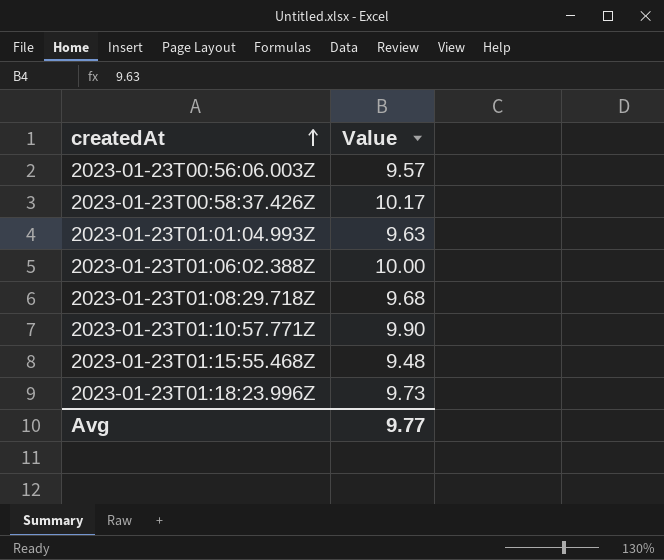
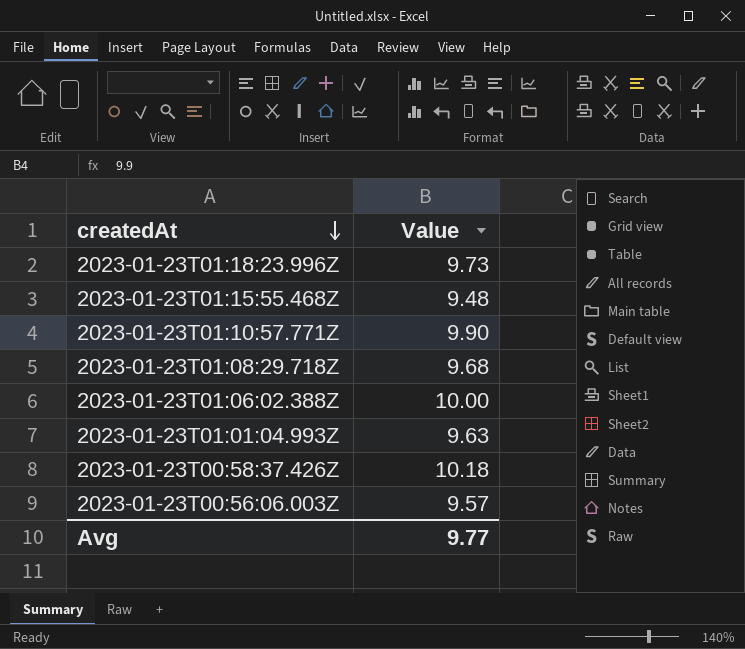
row order: createdAt ascending -> createdAt descending
2023-01-23T00:58:37.426Z | Value: 10.17 -> 10.18

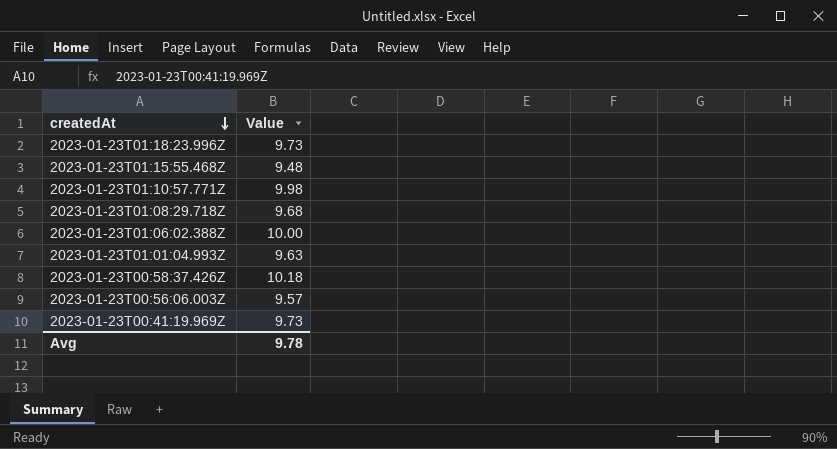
2023-01-23T01:10:57.771Z | Value: 9.90 -> 9.98
row 2023-01-23T00:41:19.969Z: none -> 9.73
Avg | Value: 9.77 -> 9.78

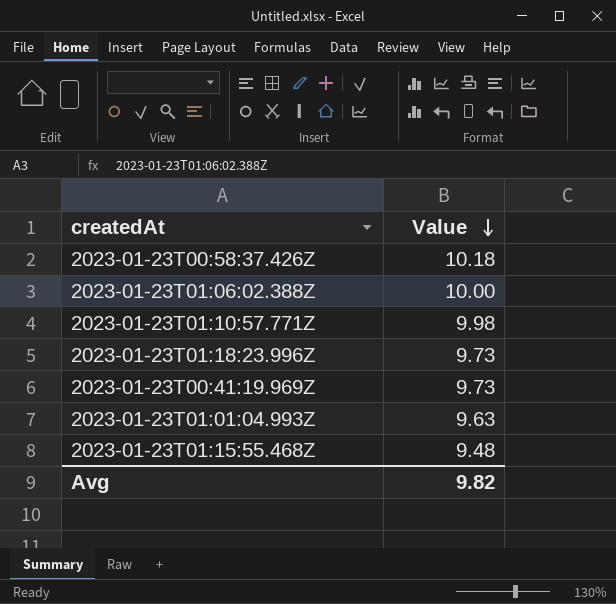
row order: createdAt descending -> Value descending
row 2023-01-23T01:08:29.718Z: 9.68 -> none
row 2023-01-23T00:56:06.003Z: 9.57 -> none
Avg | Value: 9.78 -> 9.82

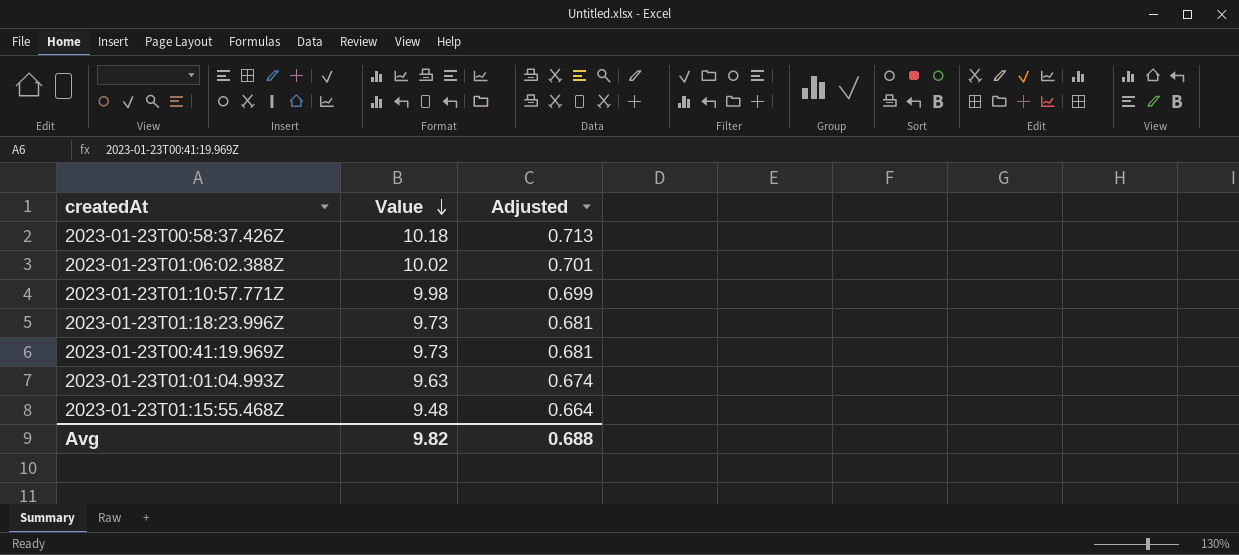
column Adjusted | formula: none -> [Value] * 0.07
2023-01-23T01:06:02.388Z | Value: 10.00 -> 10.02

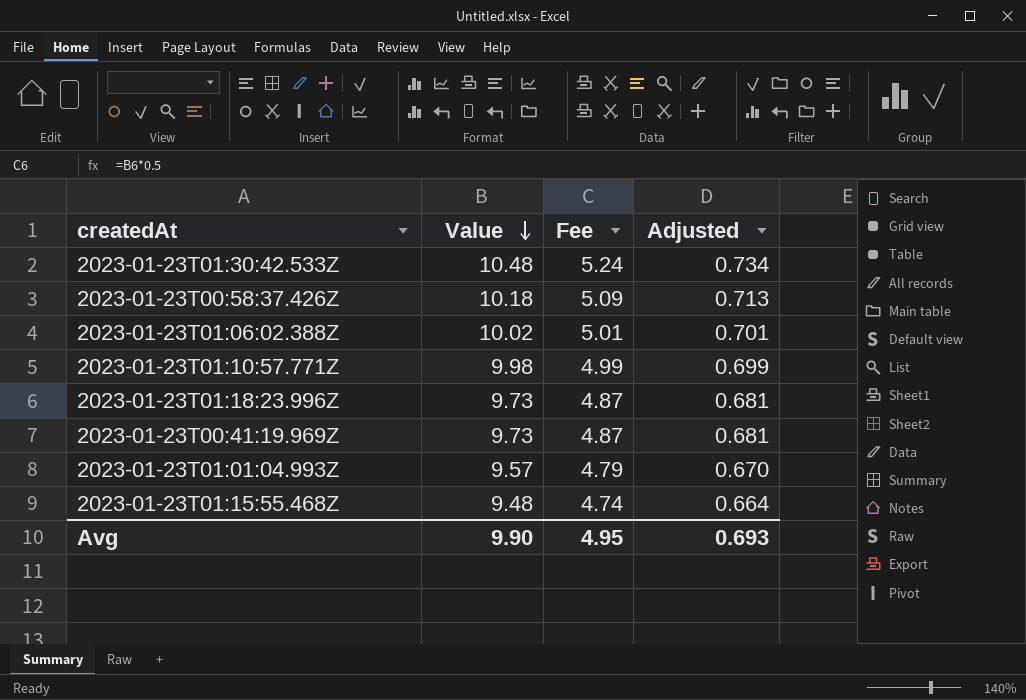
column Fee | formula: none -> [Value] * 0.5
row 2023-01-23T01:30:42.533Z: none -> 10.48 | 5.24 | 0.734
2023-01-23T01:01:04.993Z | Value: 9.63 -> 9.57
2023-01-23T01:01:04.993Z | Adjusted: 0.674 -> 0.670
Avg | Value: 9.82 -> 9.90
Avg | Adjusted: 0.688 -> 0.693

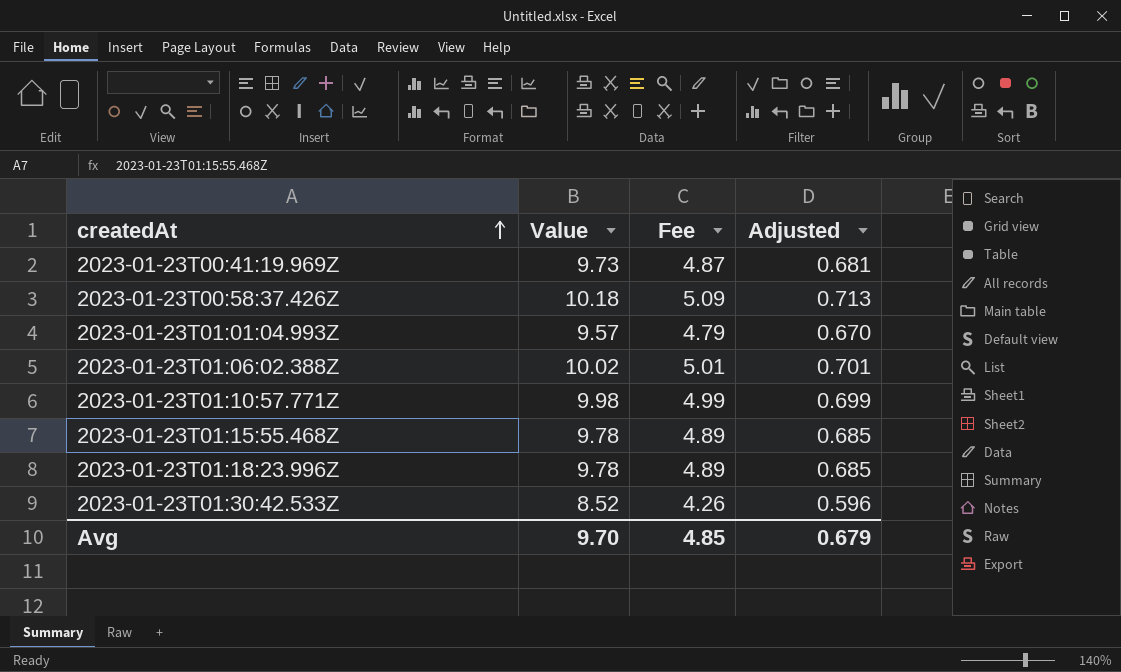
row order: Value descending -> createdAt ascending
2023-01-23T01:15:55.468Z | Value: 9.48 -> 9.78
2023-01-23T01:15:55.468Z | Fee: 4.74 -> 4.89
2023-01-23T01:15:55.468Z | Adjusted: 0.664 -> 0.685
2023-01-23T01:18:23.996Z | Value: 9.73 -> 9.78
2023-01-23T01:18:23.996Z | Fee: 4.87 -> 4.89
2023-01-23T01:18:23.996Z | Adjusted: 0.681 -> 0.685
2023-01-23T01:30:42.533Z | Value: 10.48 -> 8.52
2023-01-23T01:30:42.533Z | Fee: 5.24 -> 4.26
2023-01-23T01:30:42.533Z | Adjusted: 0.734 -> 0.596
Avg | Value: 9.90 -> 9.70
Avg | Fee: 4.95 -> 4.85
Avg | Adjusted: 0.693 -> 0.679

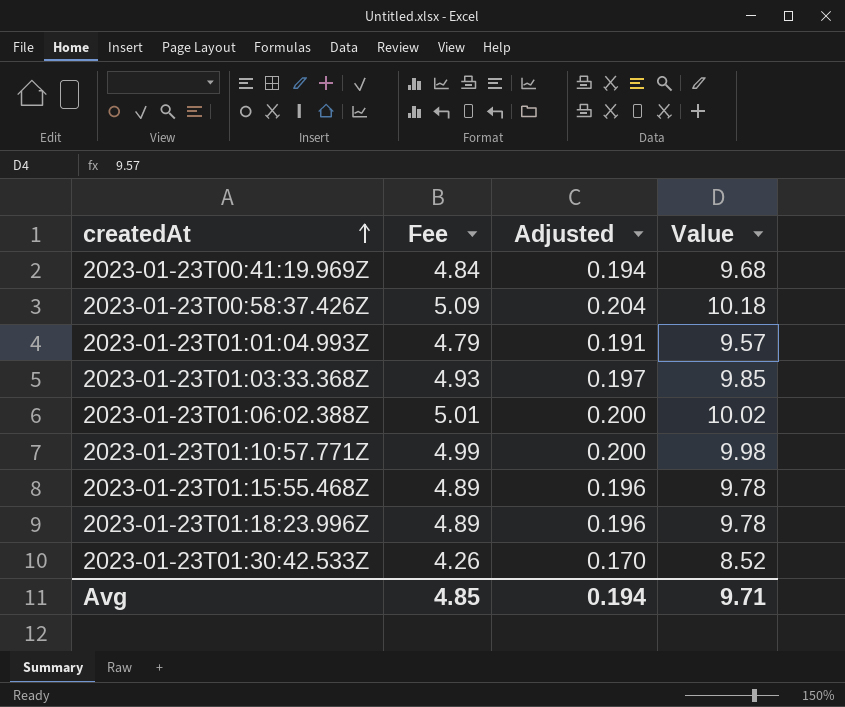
column Adjusted | formula: [Value] * 0.07 -> [Value] * 0.02
column Value | position: 2 -> 4
2023-01-23T00:41:19.969Z | Fee: 4.87 -> 4.84
2023-01-23T00:41:19.969Z | Value: 9.73 -> 9.68
row 2023-01-23T01:03:33.368Z: none -> 4.93 | 0.197 | 9.85
Avg | Adjusted: 0.679 -> 0.194
Avg | Value: 9.70 -> 9.71

